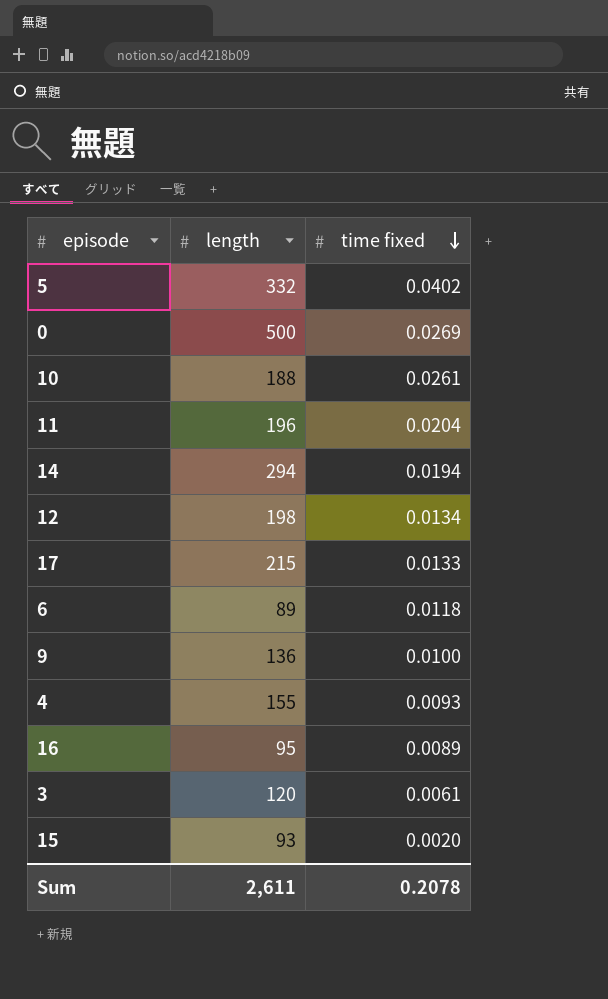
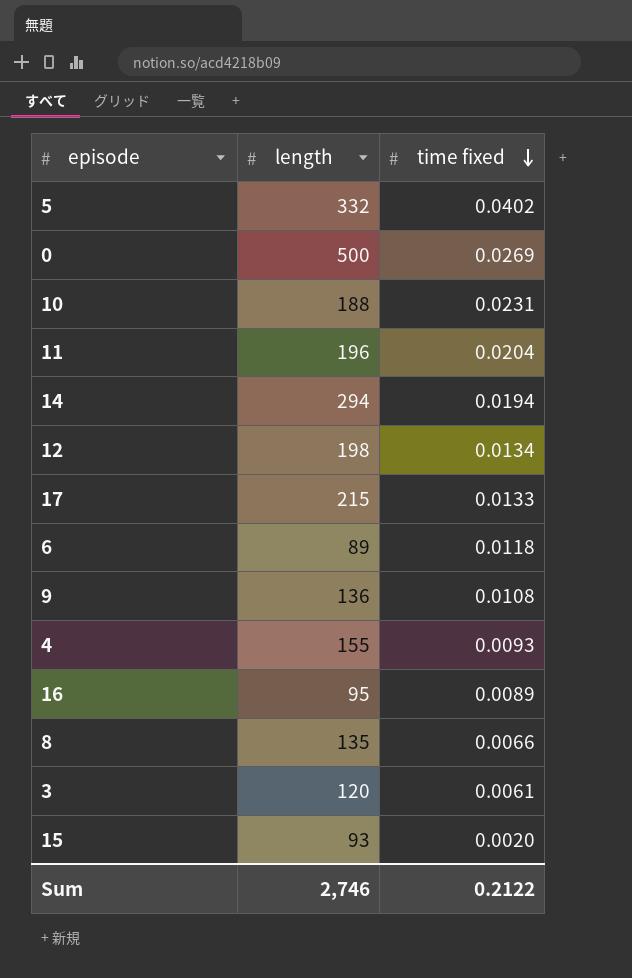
10 | time fixed: 0.0261 -> 0.0231
9 | time fixed: 0.0100 -> 0.0108
row 8: none -> 135 | 0.0066
Sum | length: 2,611 -> 2,746
Sum | time fixed: 0.2078 -> 0.2122

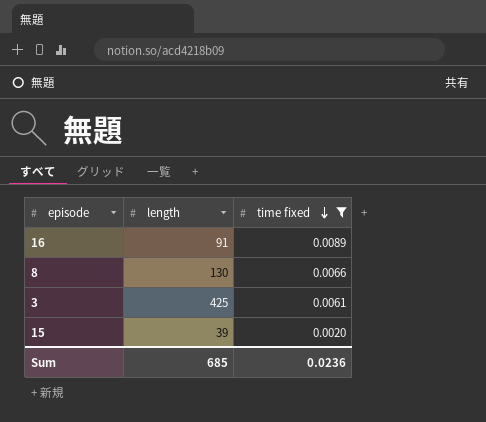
filter: none -> time fixed <= 0.0089
16 | length: 95 -> 91
8 | length: 135 -> 130
3 | length: 120 -> 425
15 | length: 93 -> 39
Sum | length: 2,746 -> 685
Sum | time fixed: 0.2122 -> 0.0236

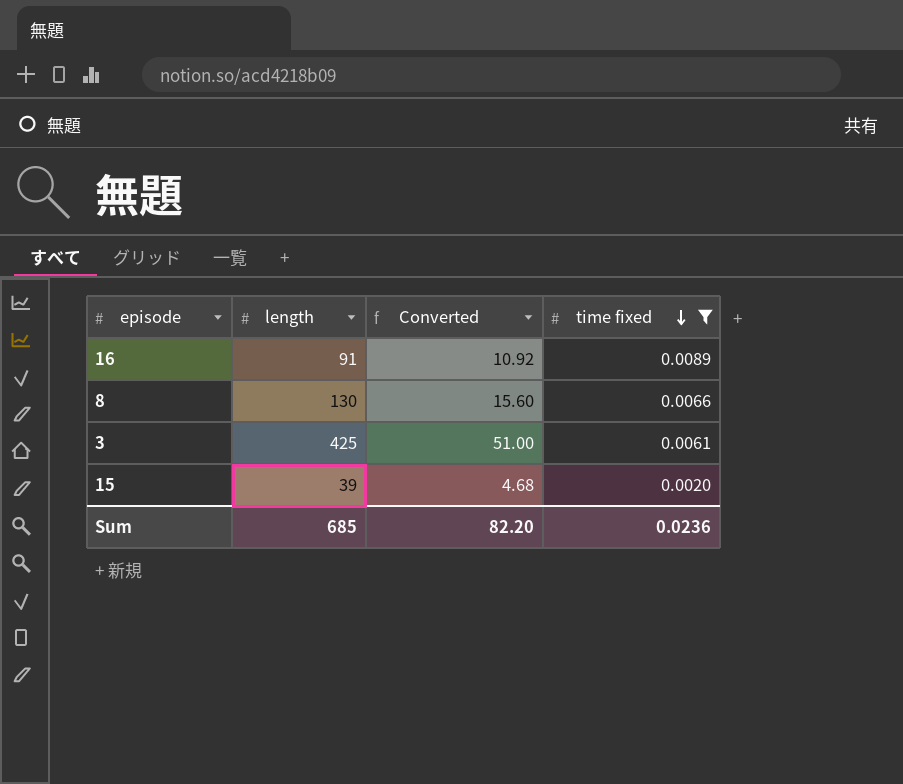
column Converted | formula: none -> [length] * 0.12

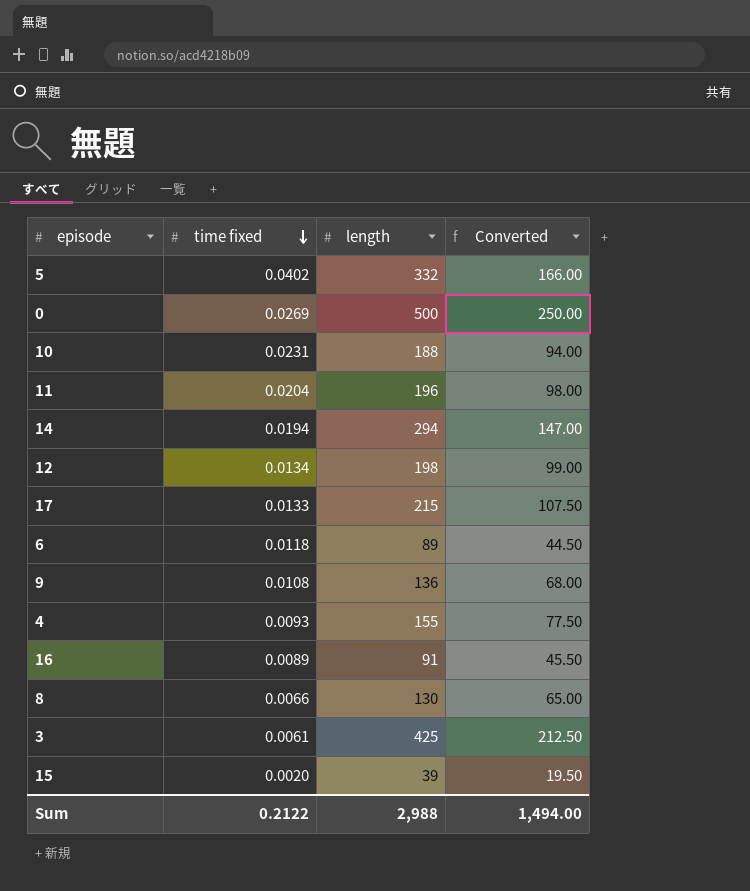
filter: time fixed <= 0.0089 -> none
column time fixed | position: 4 -> 2
column Converted | formula: [length] * 0.12 -> [length] * 0.5
Sum | time fixed: 0.0236 -> 0.2122
Sum | length: 685 -> 2,988
Sum | Converted: 82.20 -> 1,494.00

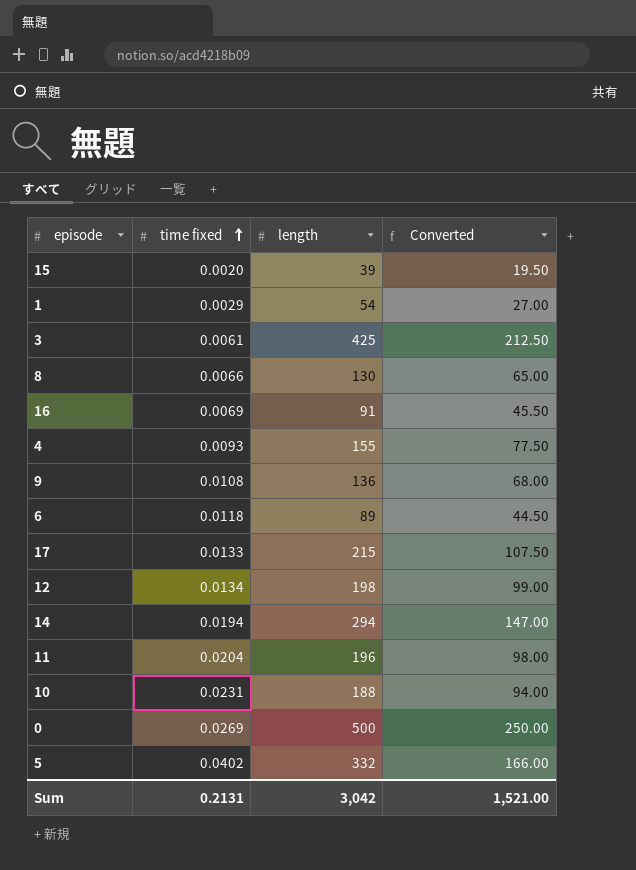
row order: time fixed descending -> time fixed ascending
row 1: none -> 0.0029 | 54 | 27.00
16 | time fixed: 0.0089 -> 0.0069
Sum | time fixed: 0.2122 -> 0.2131
Sum | length: 2,988 -> 3,042
Sum | Converted: 1,494.00 -> 1,521.00

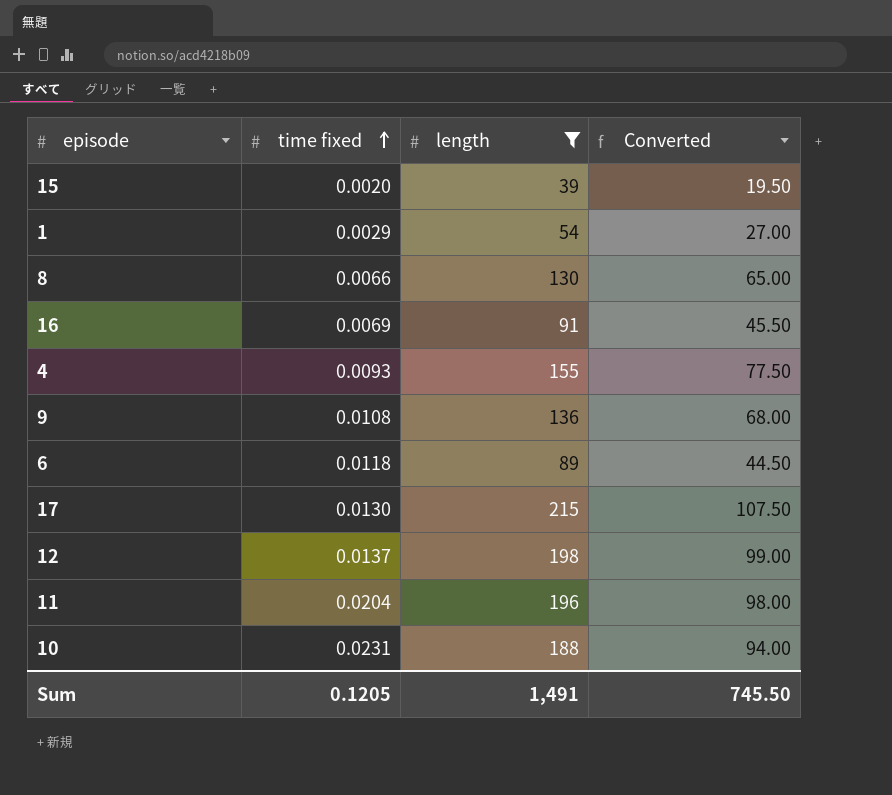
filter: none -> length <= 215
17 | time fixed: 0.0133 -> 0.0130
12 | time fixed: 0.0134 -> 0.0137
Sum | time fixed: 0.2131 -> 0.1205
Sum | length: 3,042 -> 1,491
Sum | Converted: 1,521.00 -> 745.50

